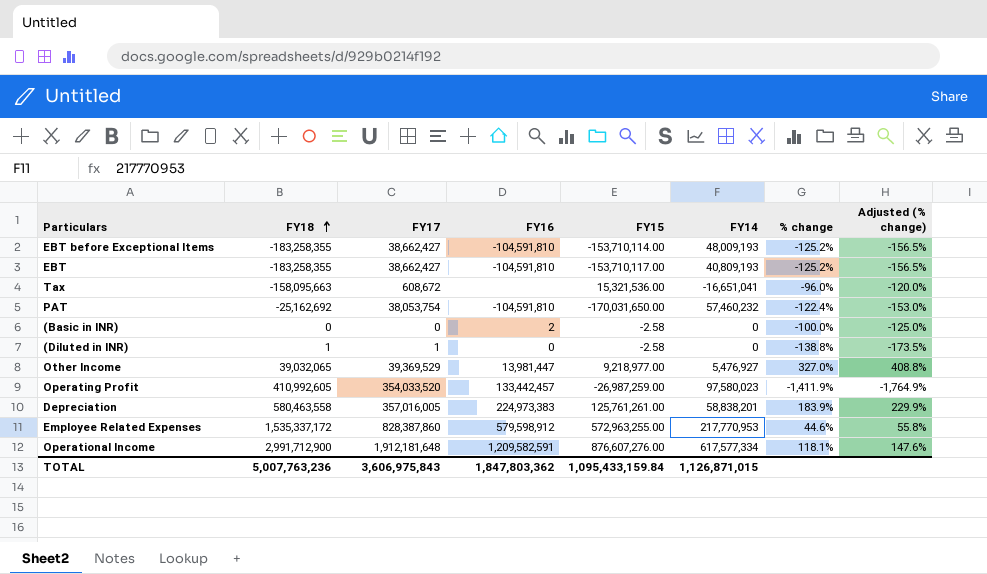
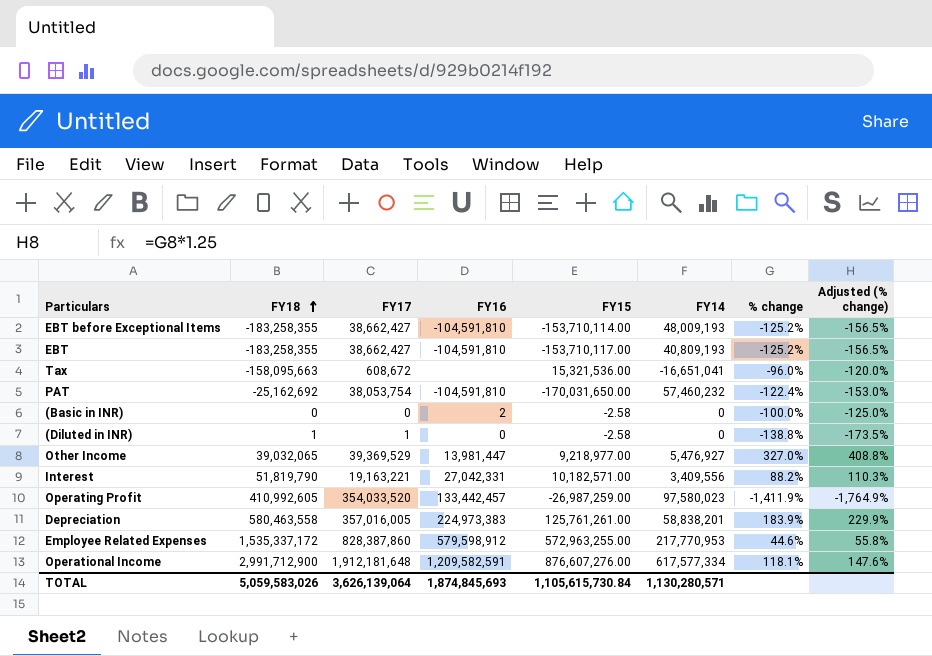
row Interest: none -> 51,819,790 | 19,163,221 | 27,042,331 | 10,182,571.00 | 3,409,556 | 88.2% | 110.3%
TOTAL | FY18: 5,007,763,236 -> 5,059,583,026
TOTAL | FY17: 3,606,975,843 -> 3,626,139,064
TOTAL | FY16: 1,847,803,362 -> 1,874,845,693
TOTAL | FY15: 1,095,433,159.84 -> 1,105,615,730.84
TOTAL | FY14: 1,126,871,015 -> 1,130,280,571

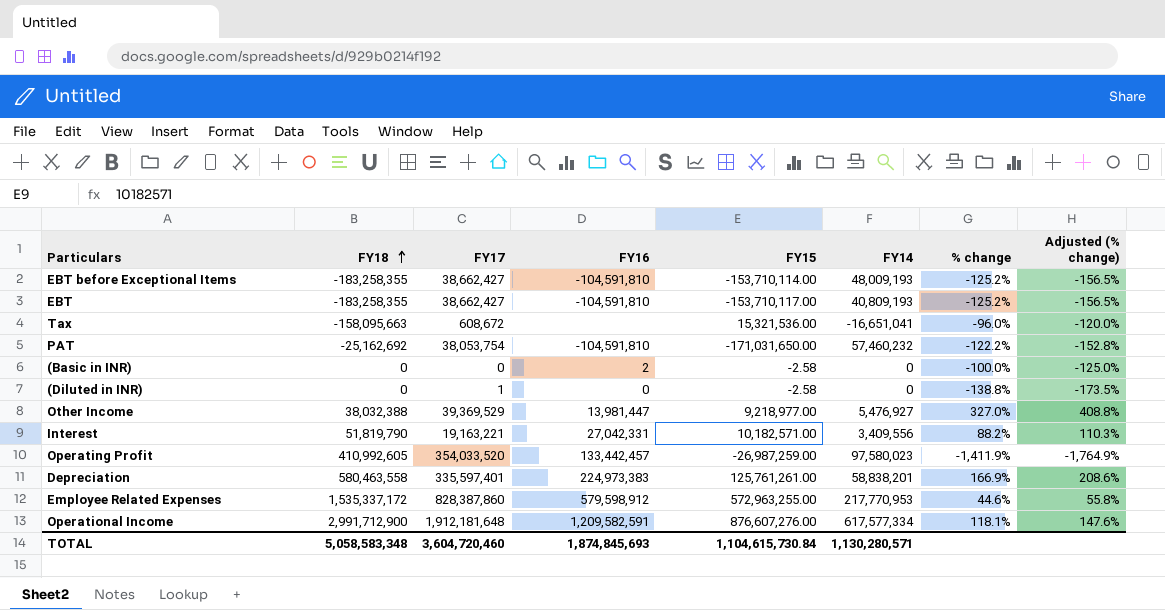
PAT | FY15: -170,031,650.00 -> -171,031,650.00
PAT | % change: -122.4% -> -122.2%
PAT | Adjusted (% change): -153.0% -> -152.8%
(Diluted in INR) | FY18: 1 -> 0
Other Income | FY18: 39,032,065 -> 38,032,388
Depreciation | FY17: 357,016,005 -> 335,597,401
Depreciation | % change: 183.9% -> 166.9%
Depreciation | Adjusted (% change): 229.9% -> 208.6%
TOTAL | FY18: 5,059,583,026 -> 5,058,583,348
TOTAL | FY17: 3,626,139,064 -> 3,604,720,460
TOTAL | FY15: 1,105,615,730.84 -> 1,104,615,730.84

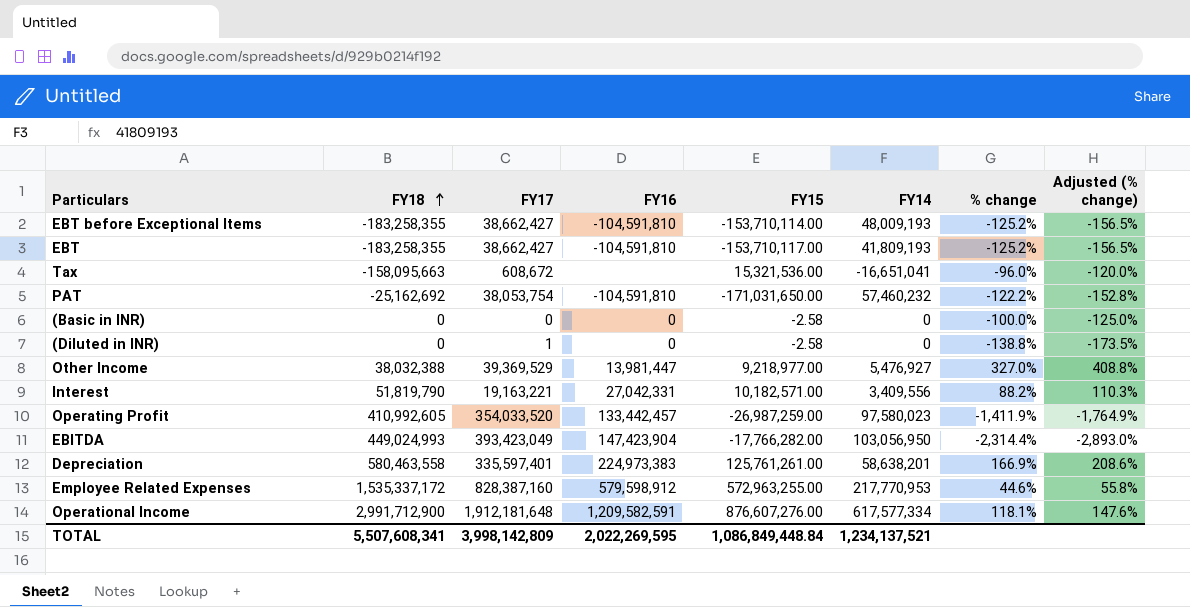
EBT | FY14: 40,809,193 -> 41,809,193
(Basic in INR) | FY16: 2 -> 0
row EBITDA: none -> 449,024,993 | 393,423,049 | 147,423,904 | -17,766,282.00 | 103,056,950 | -2,314.4% | -2,893.0%
Depreciation | FY14: 58,838,201 -> 58,638,201
Employee Related Expenses | FY17: 828,387,860 -> 828,387,160
TOTAL | FY18: 5,058,583,348 -> 5,507,608,341
TOTAL | FY17: 3,604,720,460 -> 3,998,142,809
TOTAL | FY16: 1,874,845,693 -> 2,022,269,595
TOTAL | FY15: 1,104,615,730.84 -> 1,086,849,448.84
TOTAL | FY14: 1,130,280,571 -> 1,234,137,521

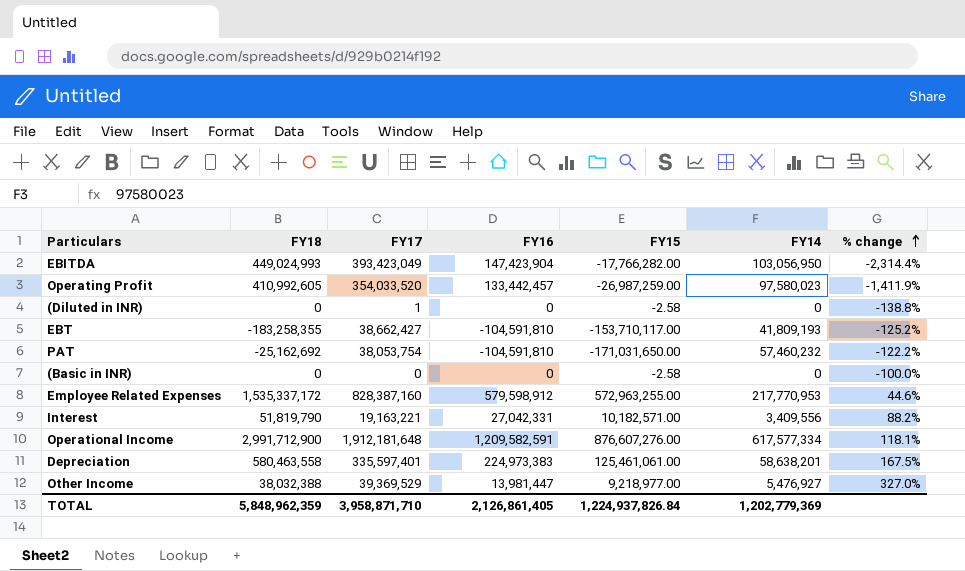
row order: FY18 ascending -> % change ascending
column Adjusted (% change) | formula: [% change] * 1.25 -> none
row EBT before Exceptional Items: -183,258,355 | 38,662,427 | -104,591,810 | -153,710,114.00 | 48,009,193 | -125.2% | -156.5% -> none
row Tax: -158,095,663 | 608,672 | none | 15,321,536.00 | -16,651,041 | -96.0% | -120.0% -> none
Depreciation | FY15: 125,761,261.00 -> 125,461,061.00
Depreciation | % change: 166.9% -> 167.5%
TOTAL | FY18: 5,507,608,341 -> 5,848,962,359
TOTAL | FY17: 3,998,142,809 -> 3,958,871,710
TOTAL | FY16: 2,022,269,595 -> 2,126,861,405
TOTAL | FY15: 1,086,849,448.84 -> 1,224,937,826.84
TOTAL | FY14: 1,234,137,521 -> 1,202,779,369

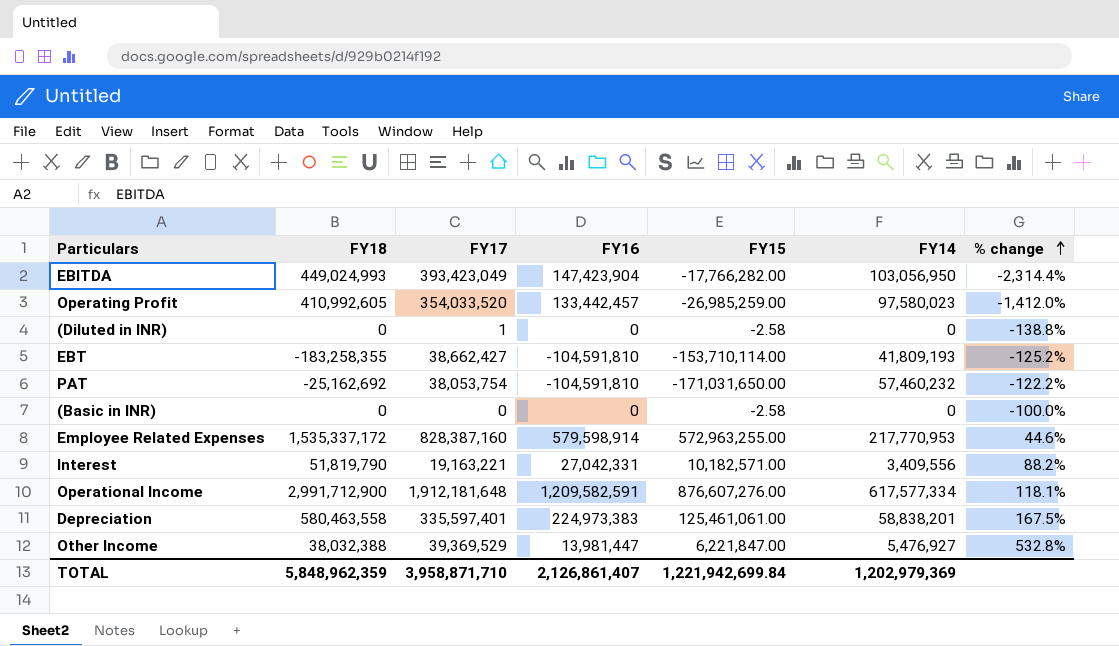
Operating Profit | FY15: -26,987,259.00 -> -26,985,259.00
Operating Profit | % change: -1,411.9% -> -1,412.0%
EBT | FY15: -153,710,117.00 -> -153,710,114.00
Employee Related Expenses | FY16: 579,598,912 -> 579,598,914
Depreciation | FY14: 58,638,201 -> 58,838,201
Other Income | FY15: 9,218,977.00 -> 6,221,847.00
Other Income | % change: 327.0% -> 532.8%
TOTAL | FY16: 2,126,861,405 -> 2,126,861,407
TOTAL | FY15: 1,224,937,826.84 -> 1,221,942,699.84
TOTAL | FY14: 1,202,779,369 -> 1,202,979,369

